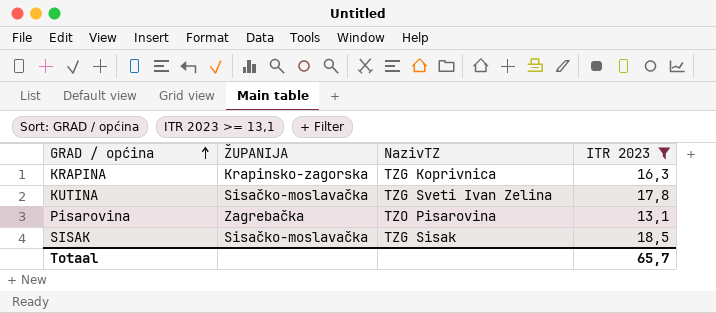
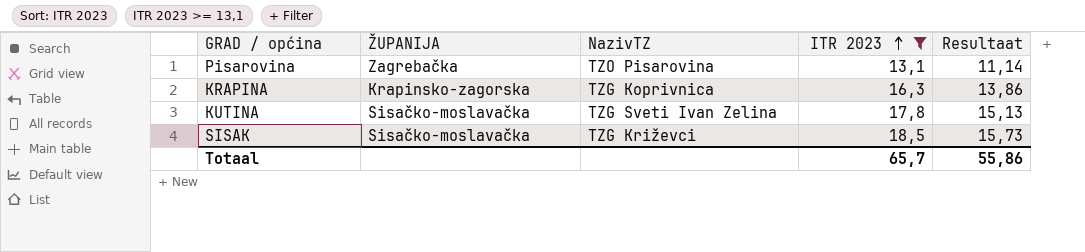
row order: GRAD / općina ascending -> ITR 2023 ascending
column Resultaat | formula: none -> [ITR 2023] * 0,85
SISAK | NazivTZ: TZG Sisak -> TZG Križevci

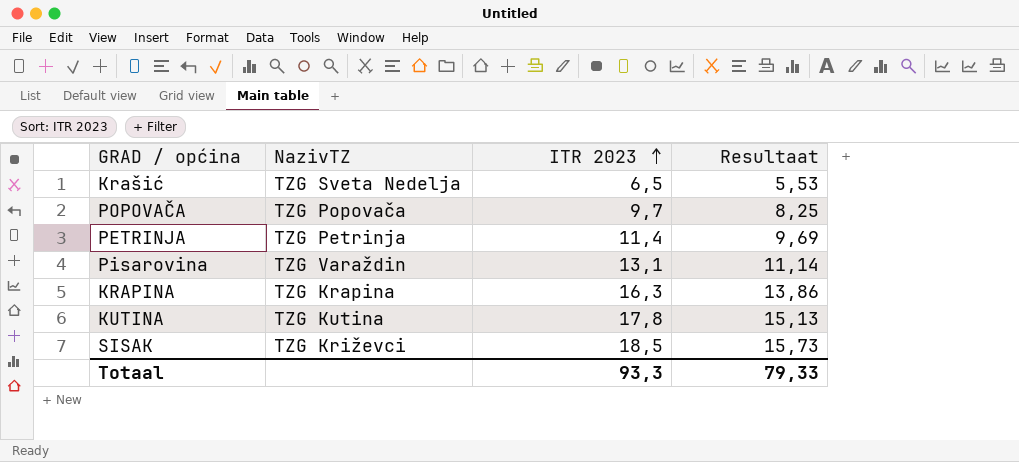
filter: ITR 2023 >= 13,1 -> none
column ŽUPANIJA | position: 2 -> none
Pisarovina | NazivTZ: TZO Pisarovina -> TZG Varaždin
KRAPINA | NazivTZ: TZG Koprivnica -> TZG Krapina
KUTINA | NazivTZ: TZG Sveti Ivan Zelina -> TZG Kutina
Totaal | ITR 2023: 65,7 -> 93,3
Totaal | Resultaat: 55,86 -> 79,33

